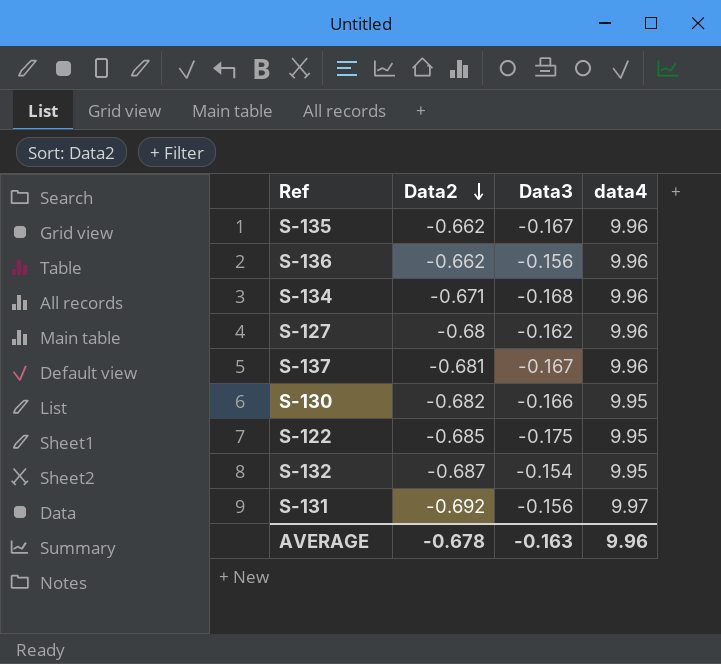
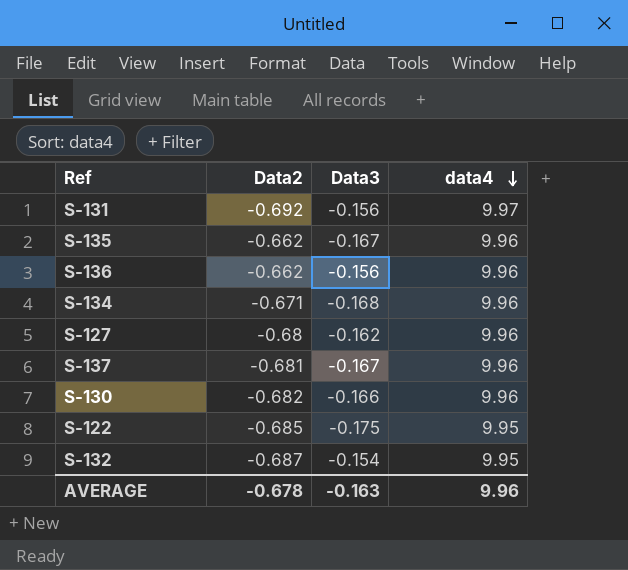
row order: Data2 descending -> data4 descending
S-130 | data4: 9.95 -> 9.96

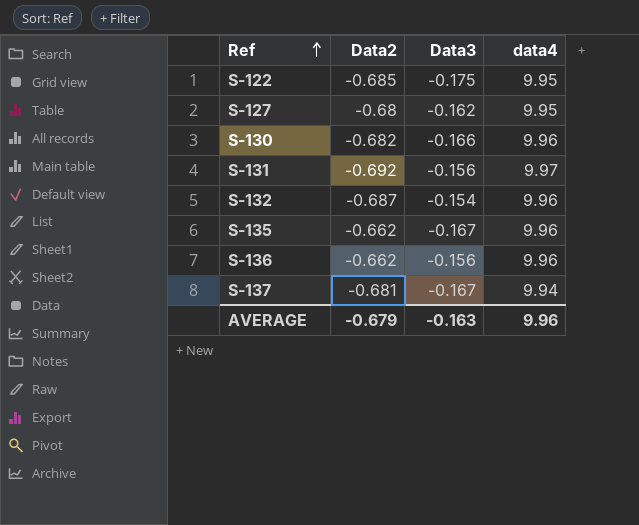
row order: data4 descending -> Ref ascending
row S-134: -0.671 | -0.168 | 9.96 -> none
S-127 | data4: 9.96 -> 9.95
S-132 | data4: 9.95 -> 9.96
S-137 | data4: 9.96 -> 9.94
AVERAGE | Data2: -0.678 -> -0.679

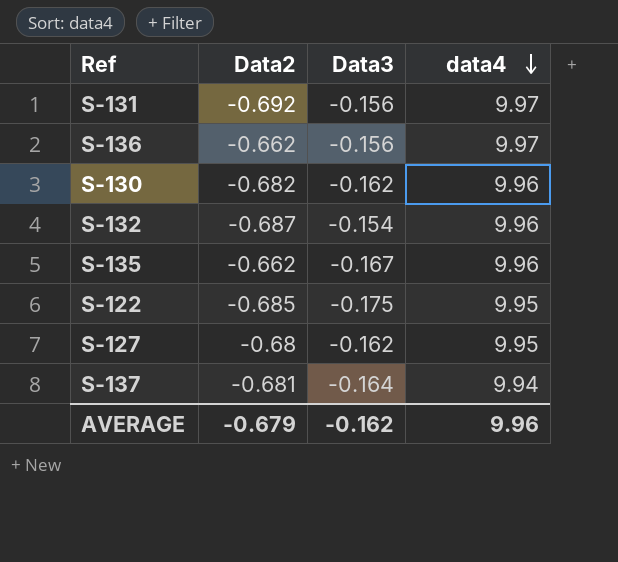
row order: Ref ascending -> data4 descending
S-136 | data4: 9.96 -> 9.97
S-130 | Data3: -0.166 -> -0.162
S-137 | Data3: -0.167 -> -0.164
AVERAGE | Data3: -0.163 -> -0.162

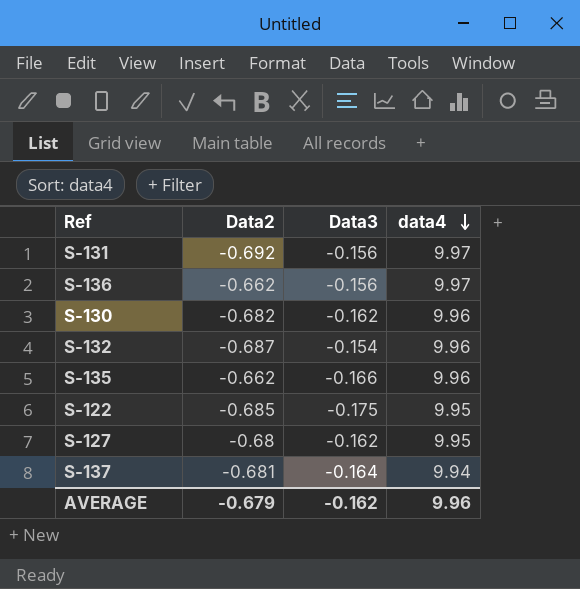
S-135 | Data3: -0.167 -> -0.166

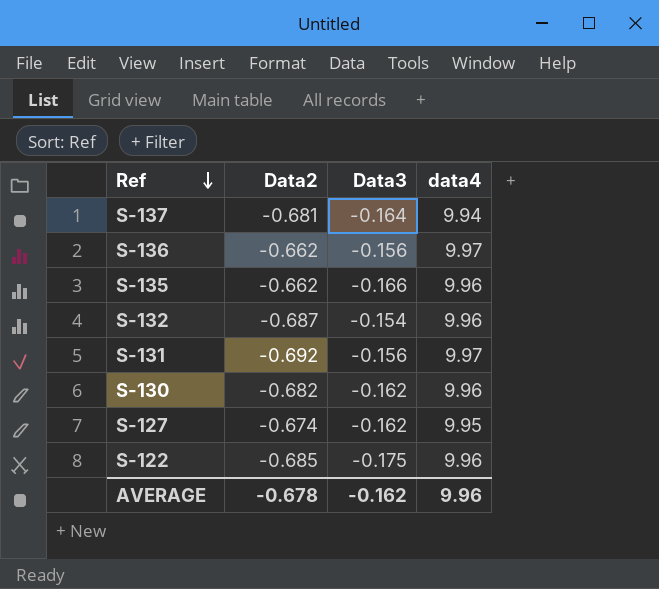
row order: data4 descending -> Ref descending
S-127 | Data2: -0.68 -> -0.674
S-122 | data4: 9.95 -> 9.96
AVERAGE | Data2: -0.679 -> -0.678

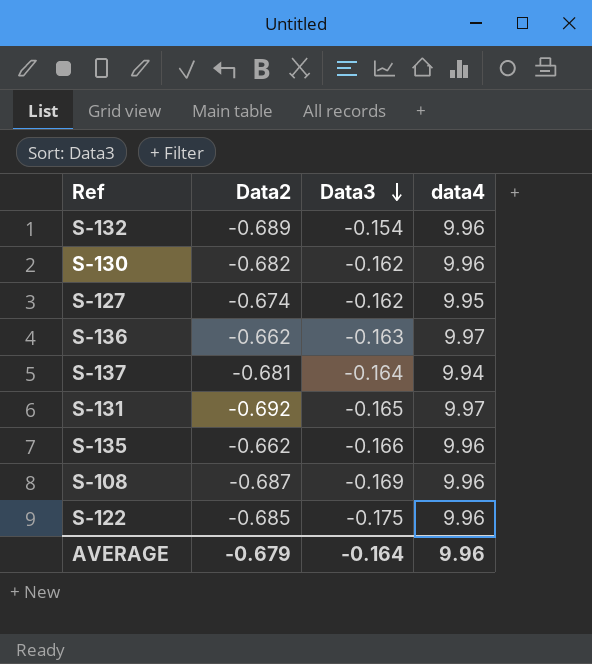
row order: Ref descending -> Data3 descending
S-132 | Data2: -0.687 -> -0.689
S-136 | Data3: -0.156 -> -0.163
S-131 | Data3: -0.156 -> -0.165
row S-108: none -> -0.687 | -0.169 | 9.96
AVERAGE | Data2: -0.678 -> -0.679
AVERAGE | Data3: -0.162 -> -0.164

